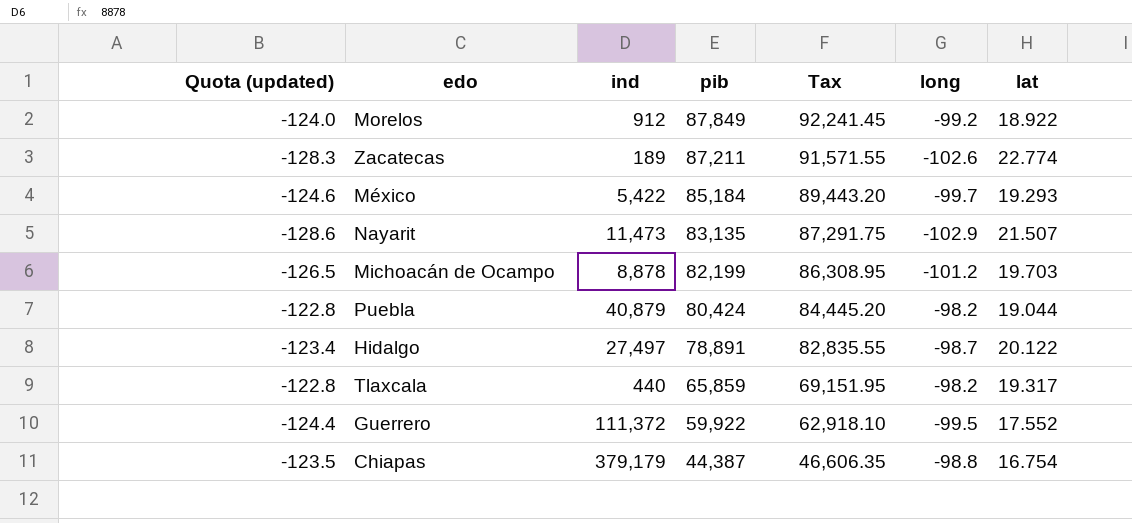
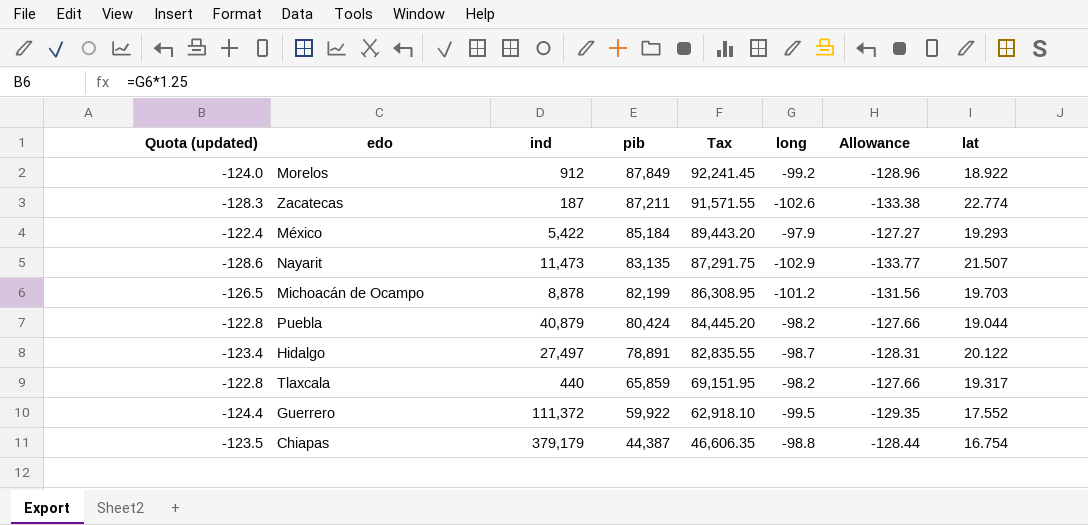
column Allowance | formula: none -> [long] * 1.3
Zacatecas | ind: 189 -> 187
México | Quota (updated): -124.6 -> -122.4
México | long: -99.7 -> -97.9

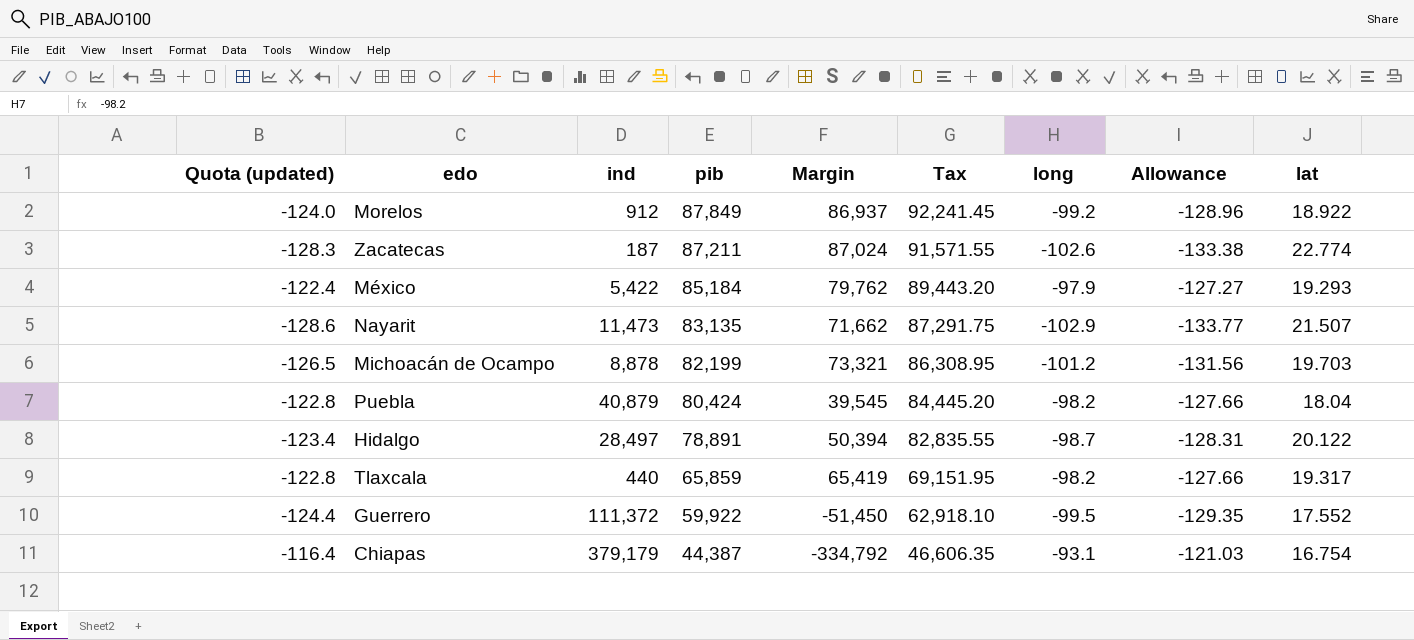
column Margin | formula: none -> [pib] - [ind]
Puebla | lat: 19.044 -> 18.04
Hidalgo | ind: 27,497 -> 28,497
Chiapas | Quota (updated): -123.5 -> -116.4
Chiapas | long: -98.8 -> -93.1
Chiapas | Allowance: -128.44 -> -121.03

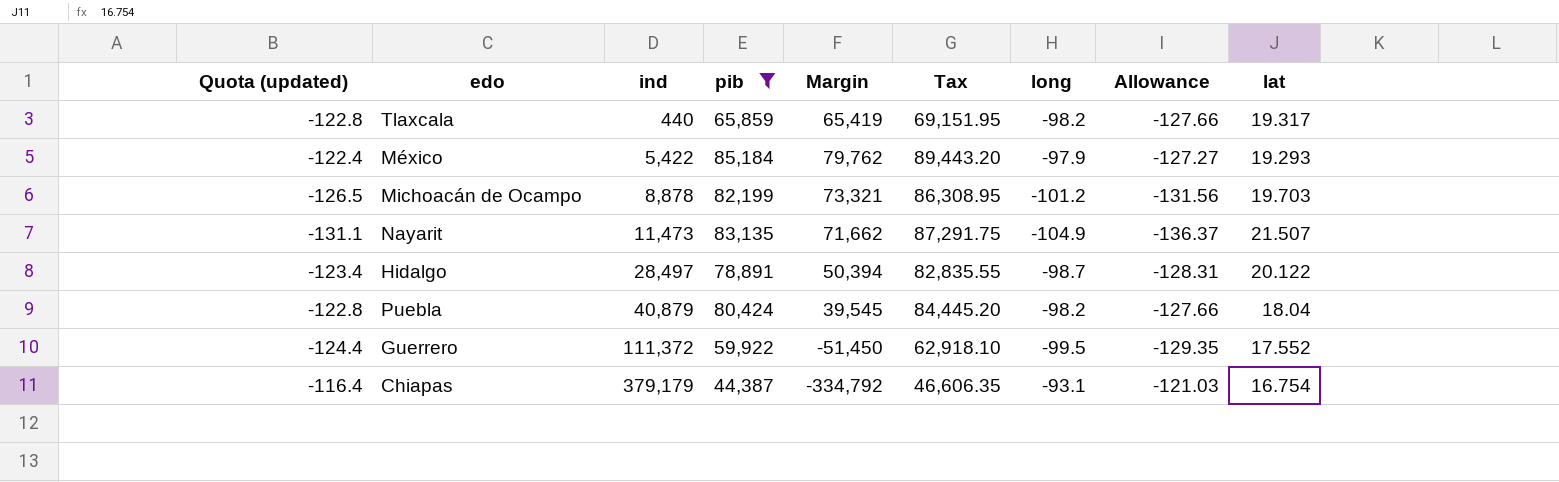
filter: none -> pib <= 85,184
row order: pib descending -> ind ascending
Nayarit | Quota (updated): -128.6 -> -131.1
Nayarit | long: -102.9 -> -104.9
Nayarit | Allowance: -133.77 -> -136.37

